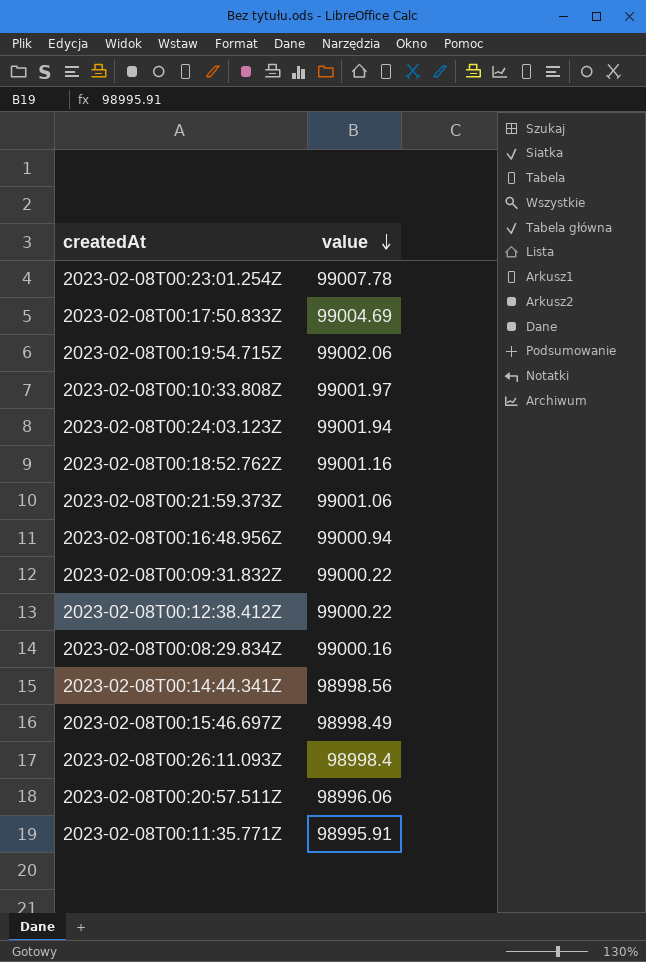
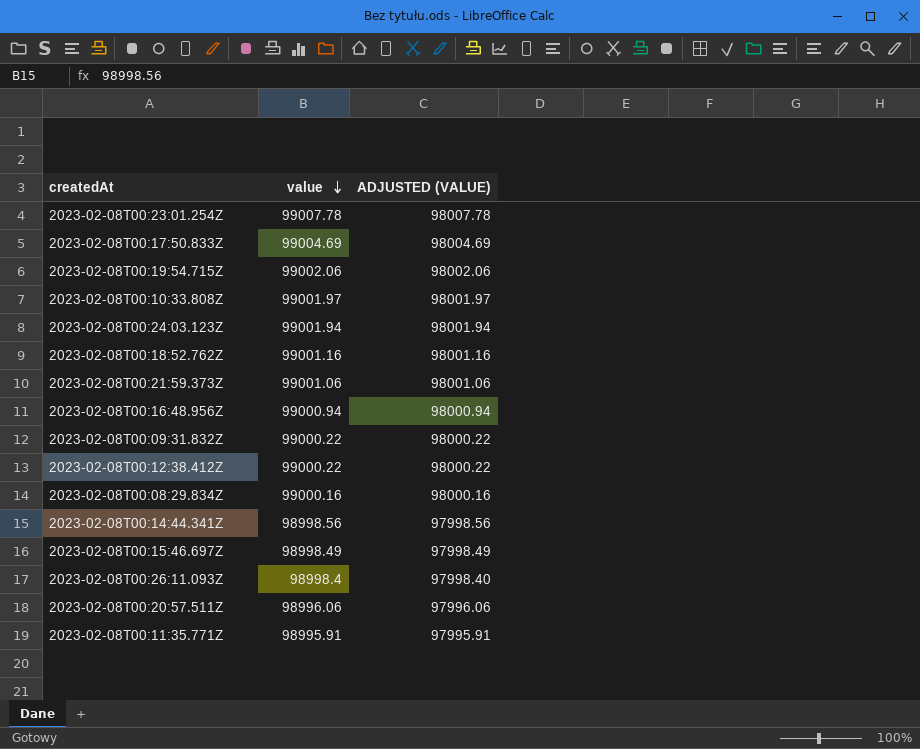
column ADJUSTED (VALUE) | formula: none -> [value] - 1000

